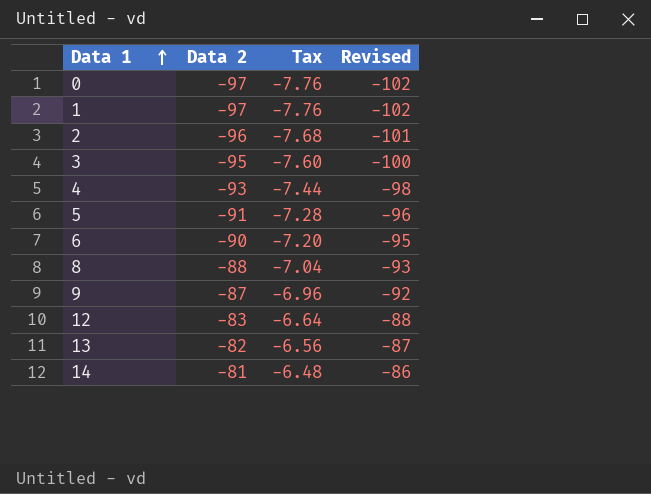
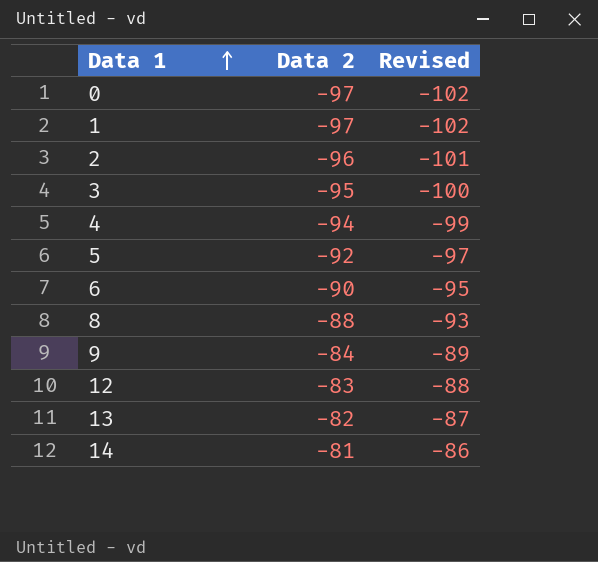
column Tax | formula: [Data 2] * 0.08 -> none
4 | Data 2: -93 -> -94
4 | Revised: -98 -> -99
5 | Data 2: -91 -> -92
5 | Revised: -96 -> -97
9 | Data 2: -87 -> -84
9 | Revised: -92 -> -89

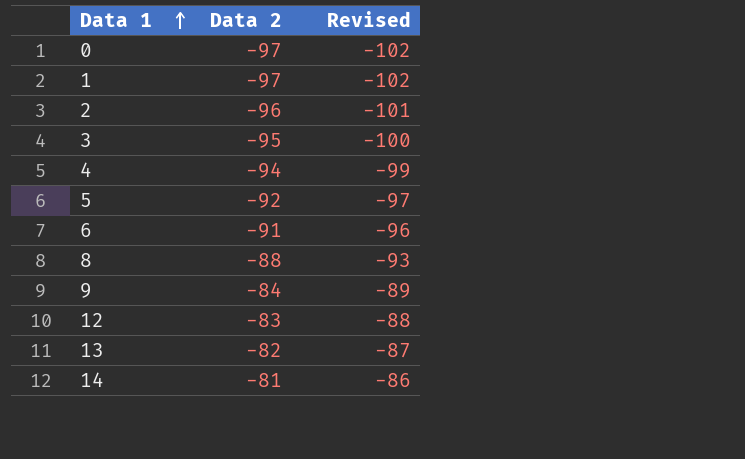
6 | Data 2: -90 -> -91
6 | Revised: -95 -> -96

